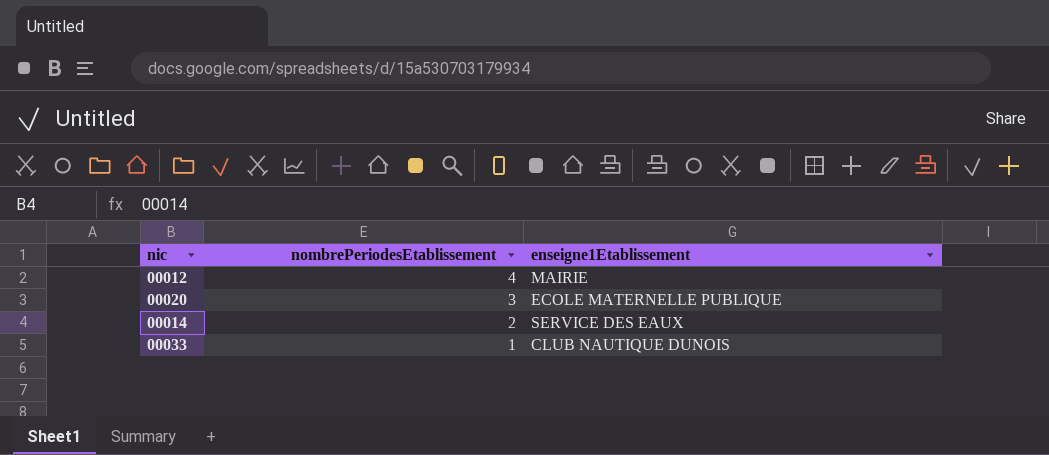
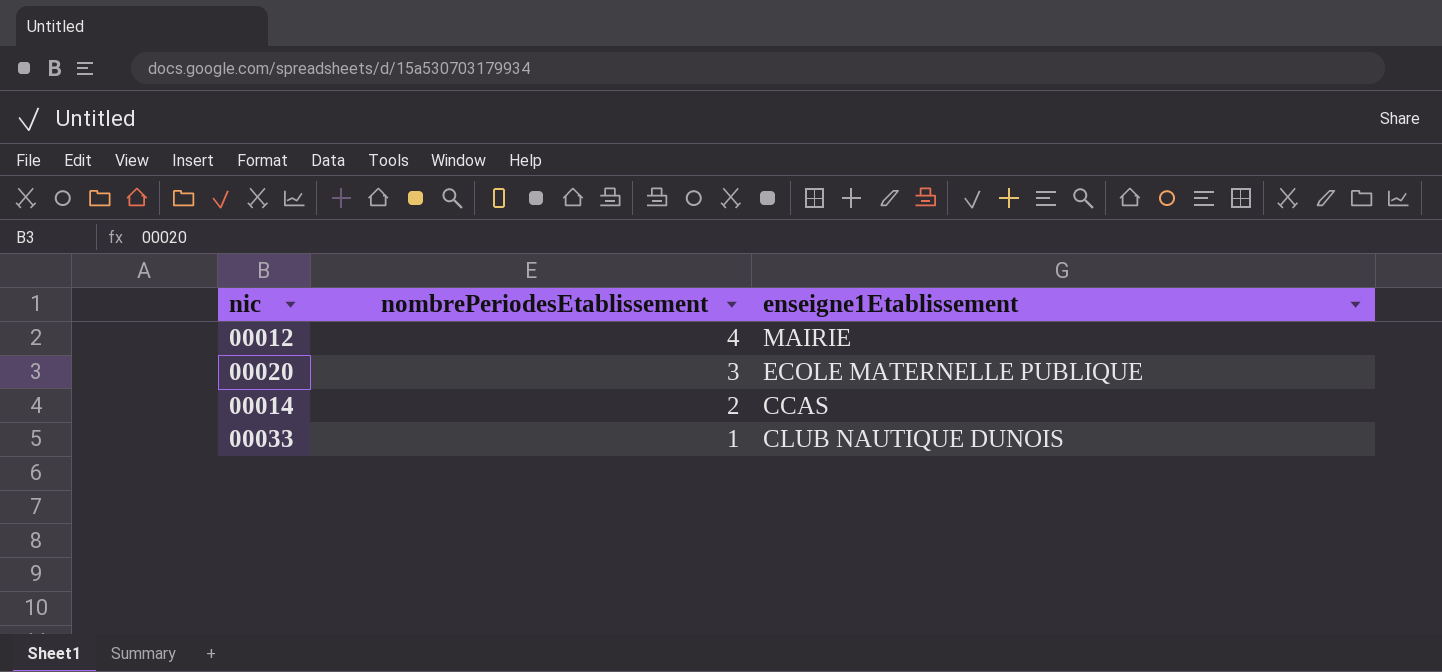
00014 | enseigne1Etablissement: SERVICE DES EAUX -> CCAS

